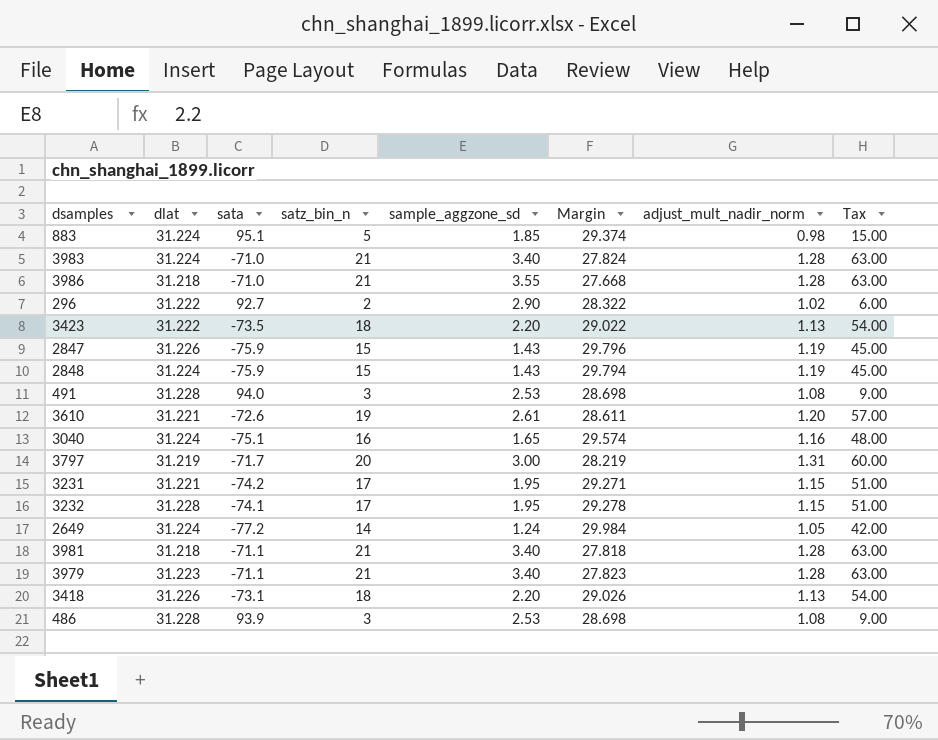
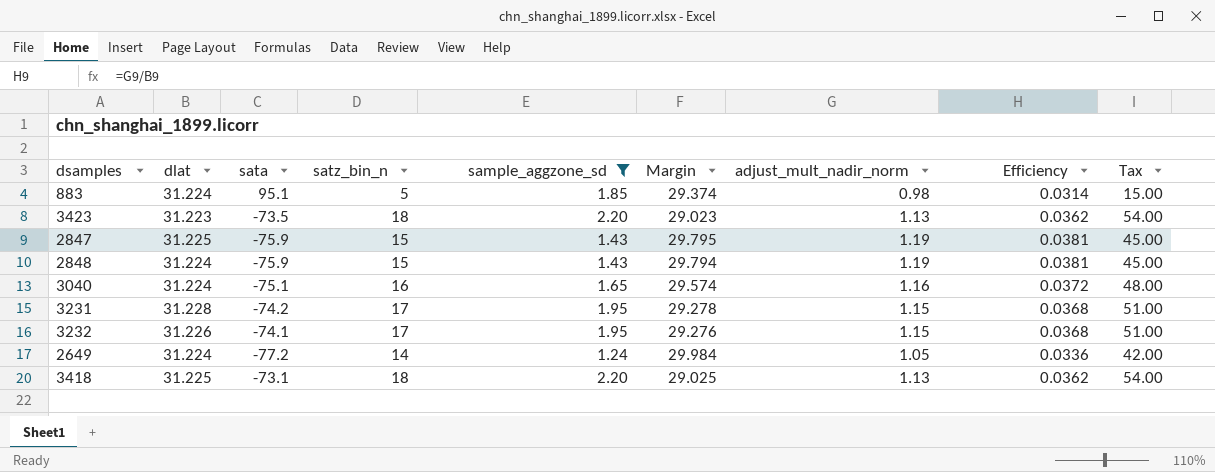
filter: none -> sample_aggzone_sd <= 2.20
column Efficiency | formula: none -> [adjust_mult_nadir_norm] / [dlat]
3423 | dlat: 31.222 -> 31.223
3423 | Margin: 29.022 -> 29.023
2847 | dlat: 31.226 -> 31.225
2847 | Margin: 29.796 -> 29.795
3231 | dlat: 31.221 -> 31.228
3231 | Margin: 29.271 -> 29.278
3232 | dlat: 31.228 -> 31.226
3232 | Margin: 29.278 -> 29.276
3418 | dlat: 31.226 -> 31.225
3418 | Margin: 29.026 -> 29.025

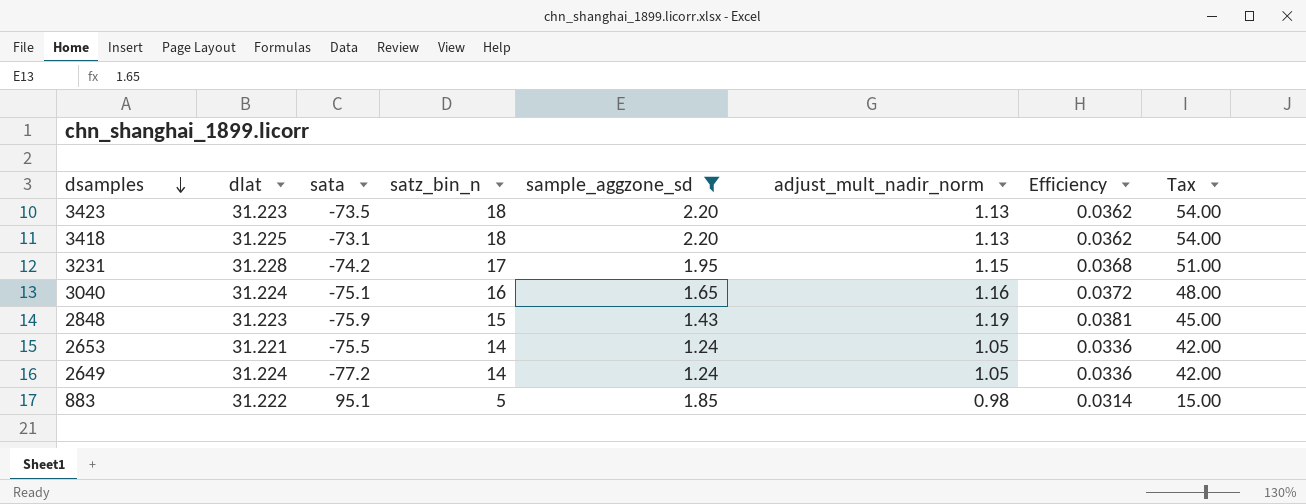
row order: none -> dsamples descending
column Margin | formula: [dlat] - [sample_aggzone_sd] -> none
row 2847: 31.225 | -75.9 | 15 | 1.43 | 29.795 | 1.19 | 0.0381 | 45.00 -> none
row 3232: 31.226 | -74.1 | 17 | 1.95 | 29.276 | 1.15 | 0.0368 | 51.00 -> none
2848 | dlat: 31.224 -> 31.223
row 2653: none -> 31.221 | -75.5 | 14 | 1.24 | 1.05 | 0.0336 | 42.00
883 | dlat: 31.224 -> 31.222

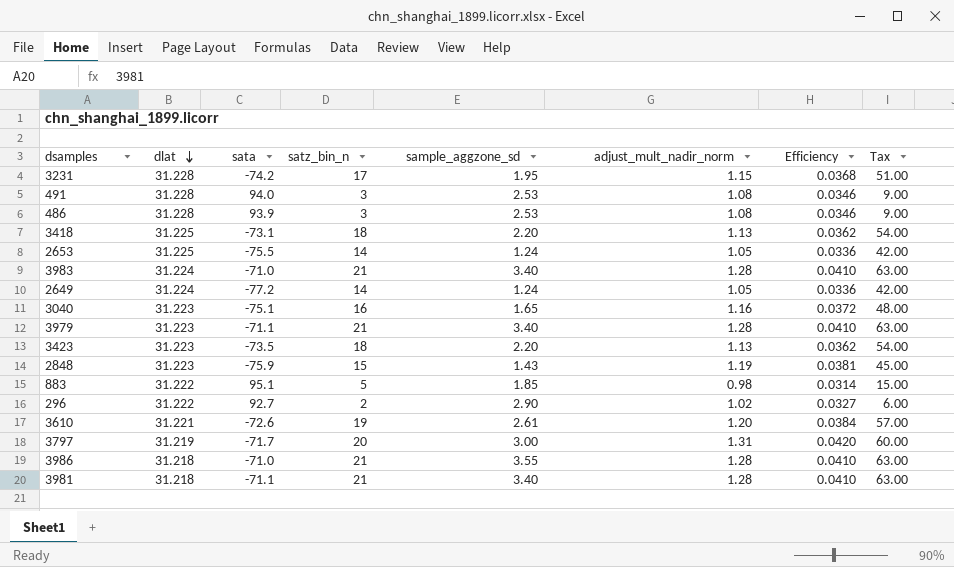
filter: sample_aggzone_sd <= 2.20 -> none
row order: dsamples descending -> dlat descending
2653 | dlat: 31.221 -> 31.225
3040 | dlat: 31.224 -> 31.223

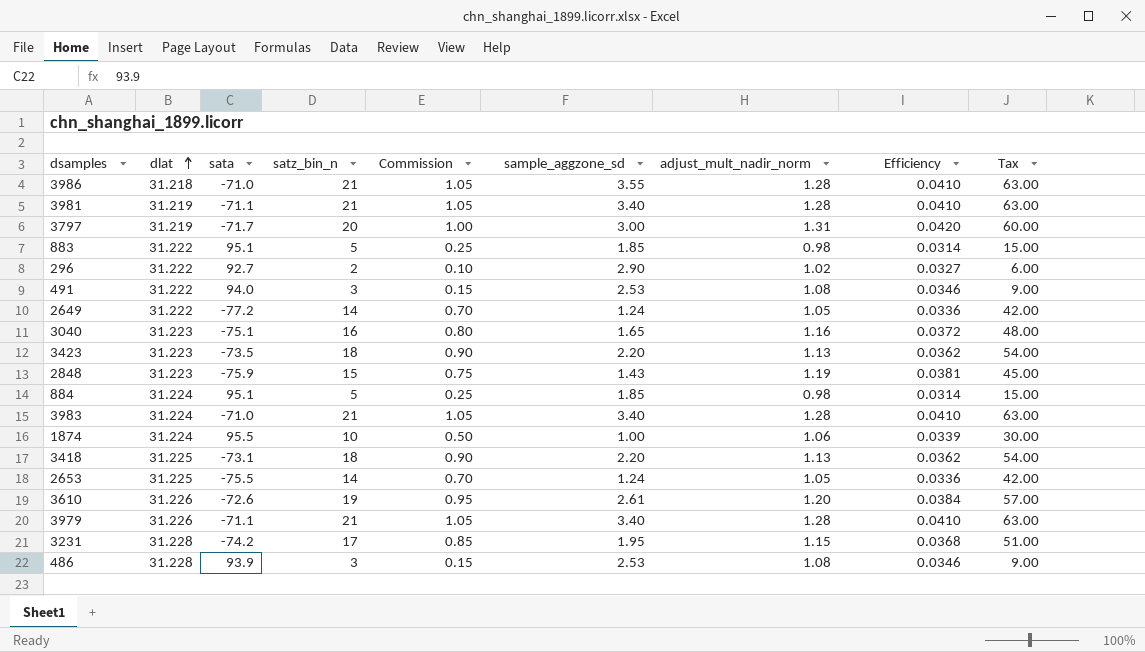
row order: dlat descending -> dlat ascending
column Commission | formula: none -> [satz_bin_n] * 0.05
3981 | dlat: 31.218 -> 31.219
491 | dlat: 31.228 -> 31.222
2649 | dlat: 31.224 -> 31.222
row 884: none -> 31.224 | 95.1 | 5 | 0.25 | 1.85 | 0.98 | 0.0314 | 15.00
row 1874: none -> 31.224 | 95.5 | 10 | 0.50 | 1.00 | 1.06 | 0.0339 | 30.00
3610 | dlat: 31.221 -> 31.226
3979 | dlat: 31.223 -> 31.226

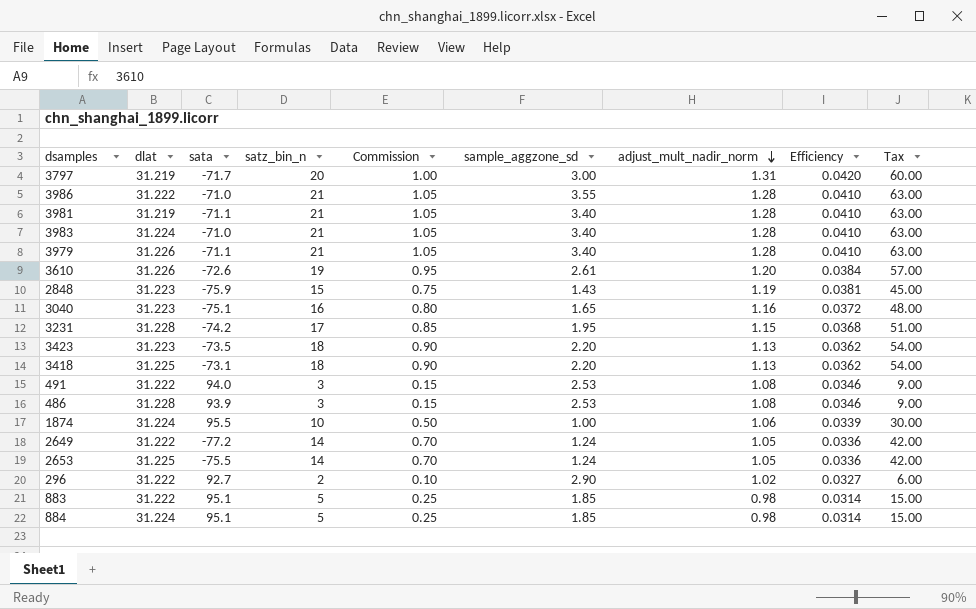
row order: dlat ascending -> adjust_mult_nadir_norm descending
3986 | dlat: 31.218 -> 31.222

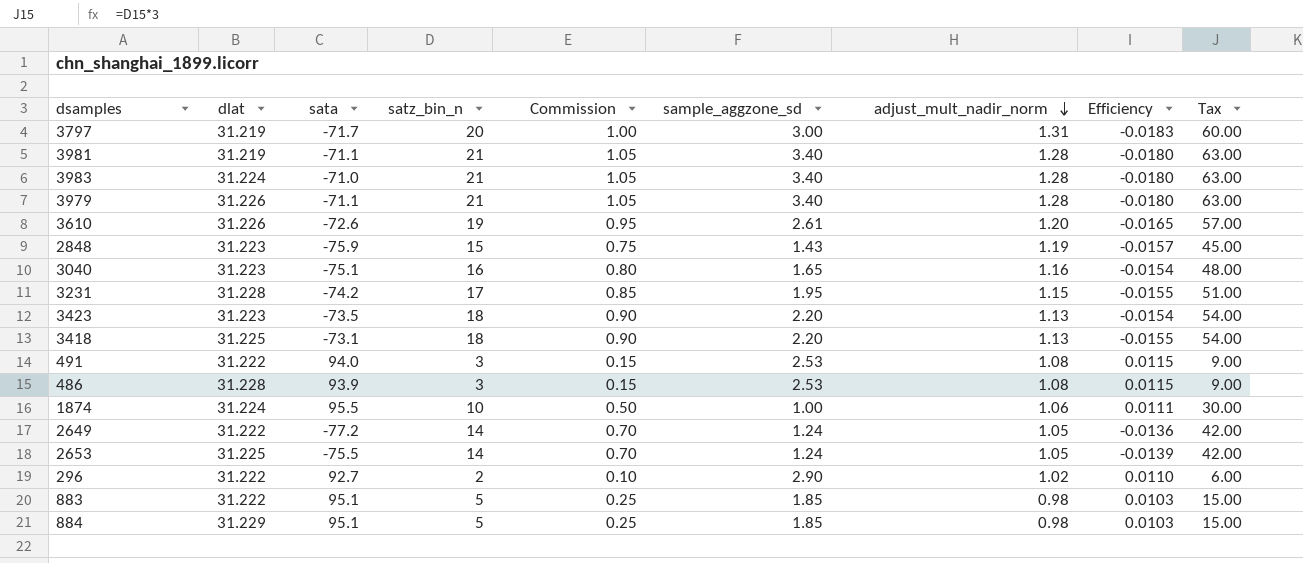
column Efficiency | formula: [adjust_mult_nadir_norm] / [dlat] -> [adjust_mult_nadir_norm] / [sata]
row 3986: 31.222 | -71.0 | 21 | 1.05 | 3.55 | 1.28 | 0.0410 | 63.00 -> none
884 | dlat: 31.224 -> 31.229

